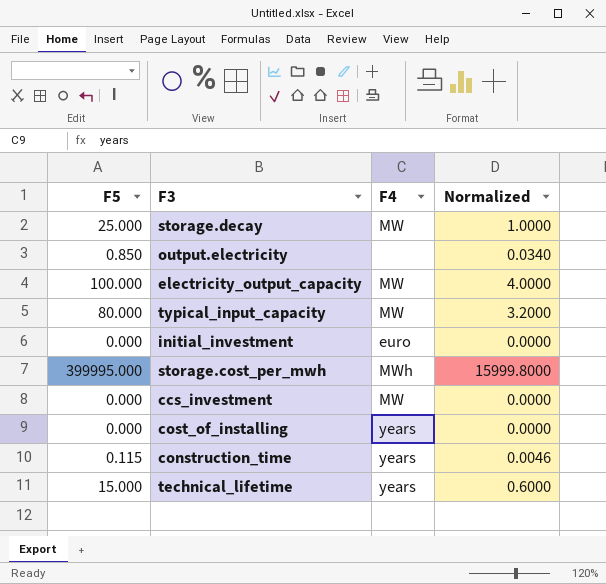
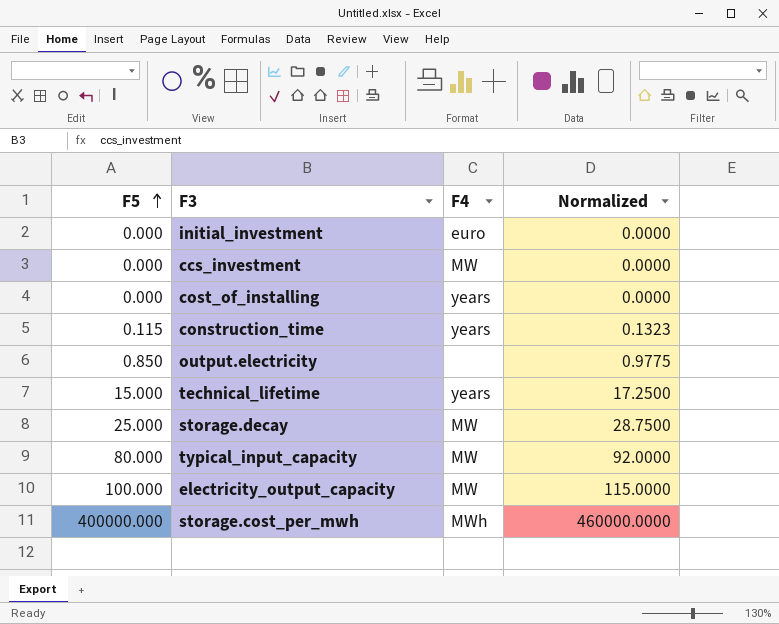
row order: none -> F5 ascending
column Normalized | formula: [F5] * 0.04 -> [F5] * 1.15
storage.cost_per_mwh | F5: 399995.000 -> 400000.000

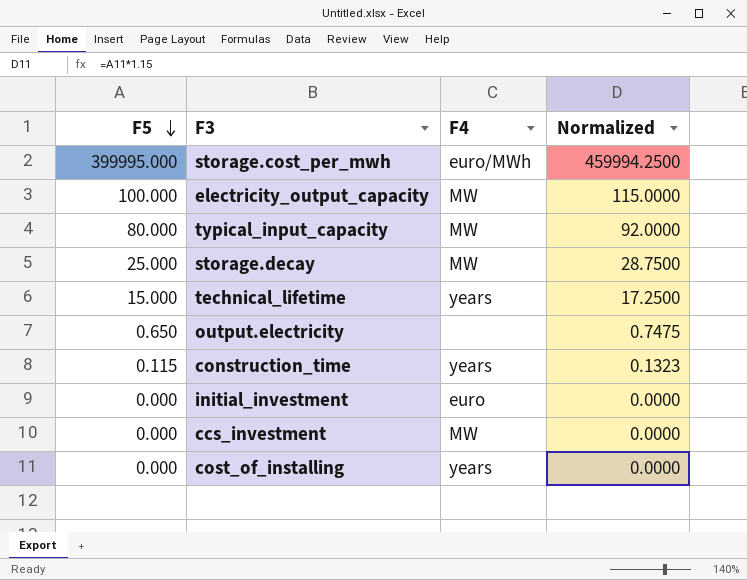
row order: F5 ascending -> F5 descending
storage.cost_per_mwh | F5: 400000.000 -> 399995.000
storage.cost_per_mwh | F4: MWh -> euro/MWh
storage.cost_per_mwh | Normalized: 460000.0000 -> 459994.2500
output.electricity | F5: 0.850 -> 0.650
output.electricity | Normalized: 0.9775 -> 0.7475

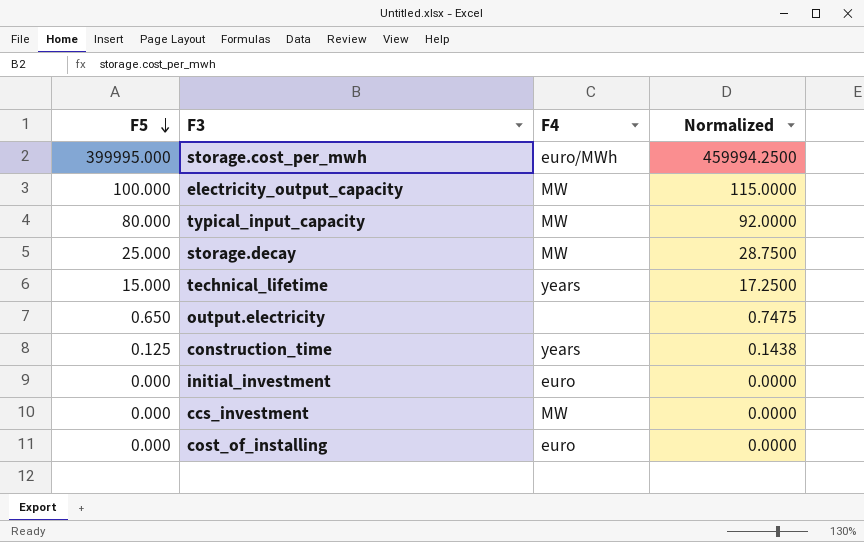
construction_time | F5: 0.115 -> 0.125
construction_time | Normalized: 0.1323 -> 0.1438
cost_of_installing | F4: years -> euro

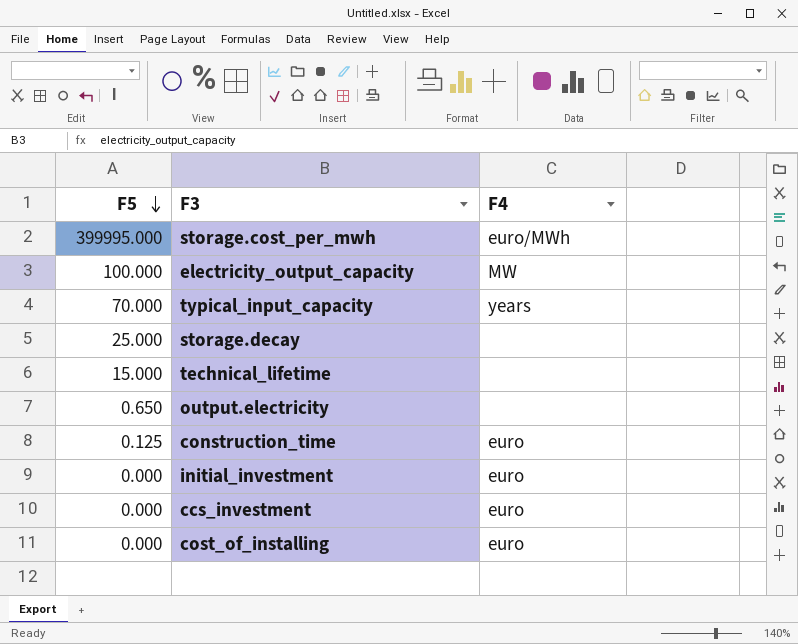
column Normalized | formula: [F5] * 1.15 -> none
typical_input_capacity | F5: 80.000 -> 70.000
typical_input_capacity | F4: MW -> years
storage.decay | F4: MW -> none
technical_lifetime | F4: years -> none
construction_time | F4: years -> euro
ccs_investment | F4: MW -> euro

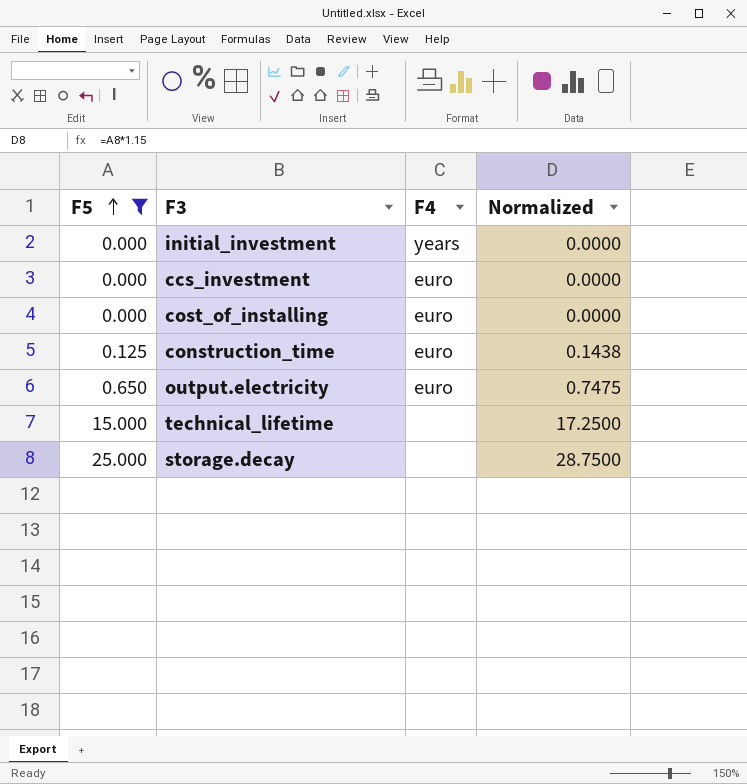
filter: none -> F5 <= 25.000
row order: F5 descending -> F5 ascending
column Normalized | formula: none -> [F5] * 1.15
initial_investment | F4: euro -> years
output.electricity | F4: none -> euro

